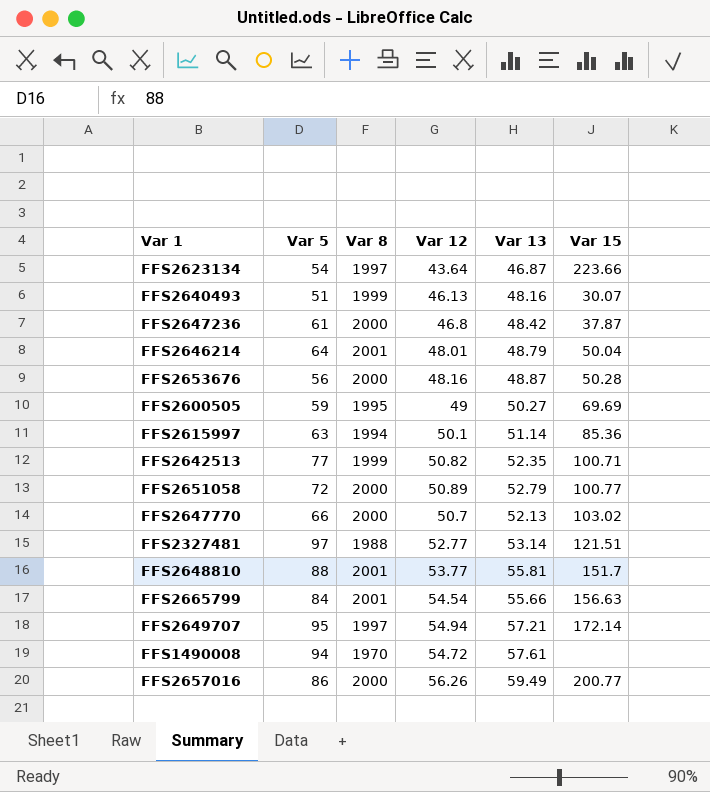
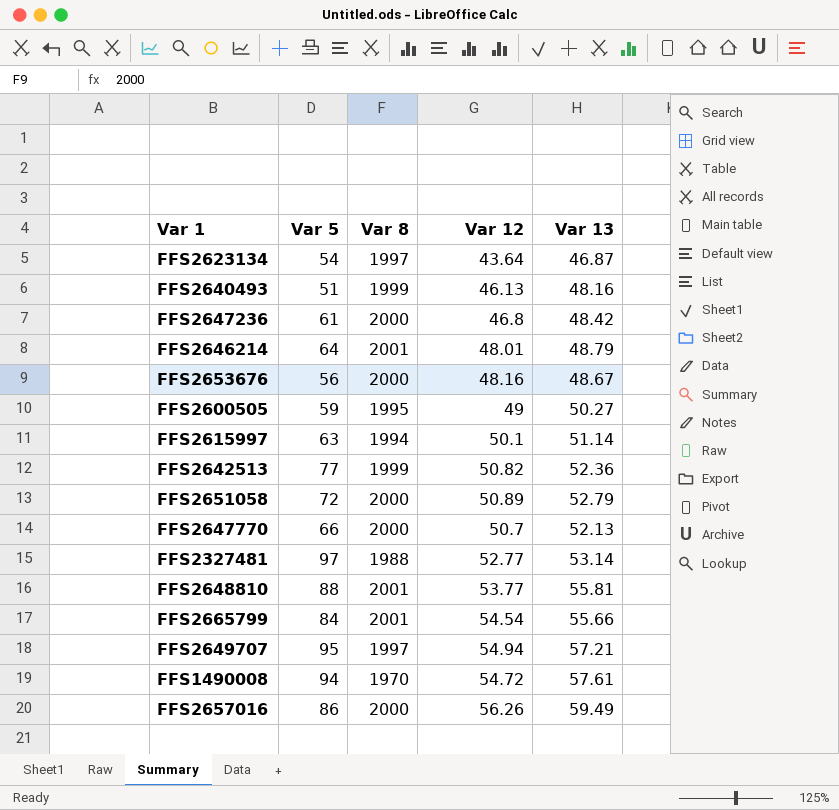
column Var 15 | position: 6 -> none
FFS2653676 | Var 13: 48.87 -> 48.67
FFS2642513 | Var 13: 52.35 -> 52.36

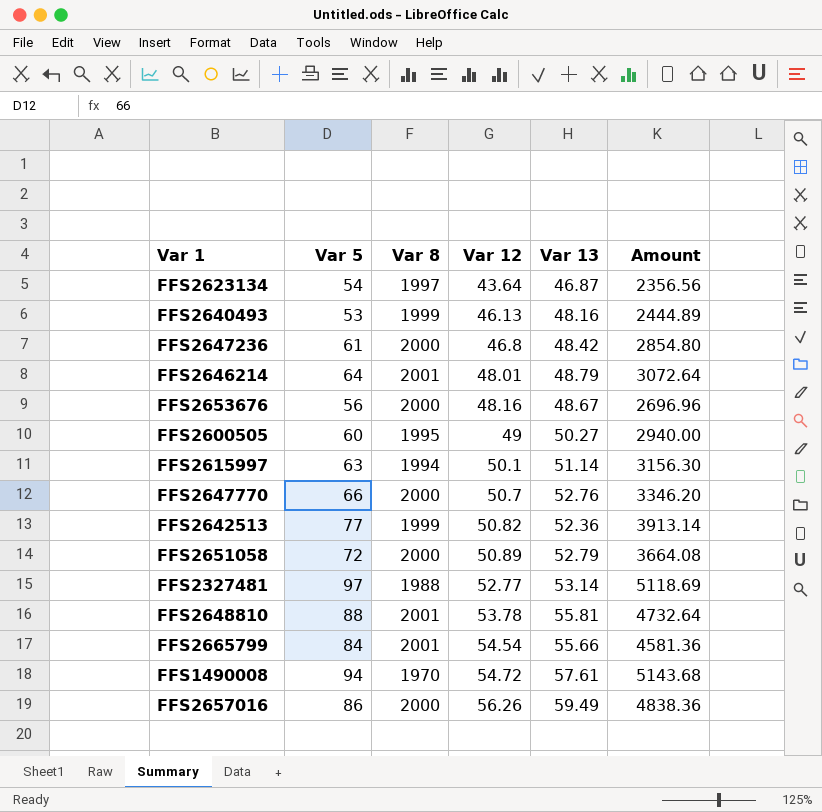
row order: none -> Var 12 ascending
column Amount | formula: none -> [Var 5] * [Var 12]
row FFS2649707: 95 | 1997 | 54.94 | 57.21 -> none
FFS2640493 | Var 5: 51 -> 53
FFS2600505 | Var 5: 59 -> 60
FFS2647770 | Var 13: 52.13 -> 52.76
FFS2648810 | Var 12: 53.77 -> 53.78

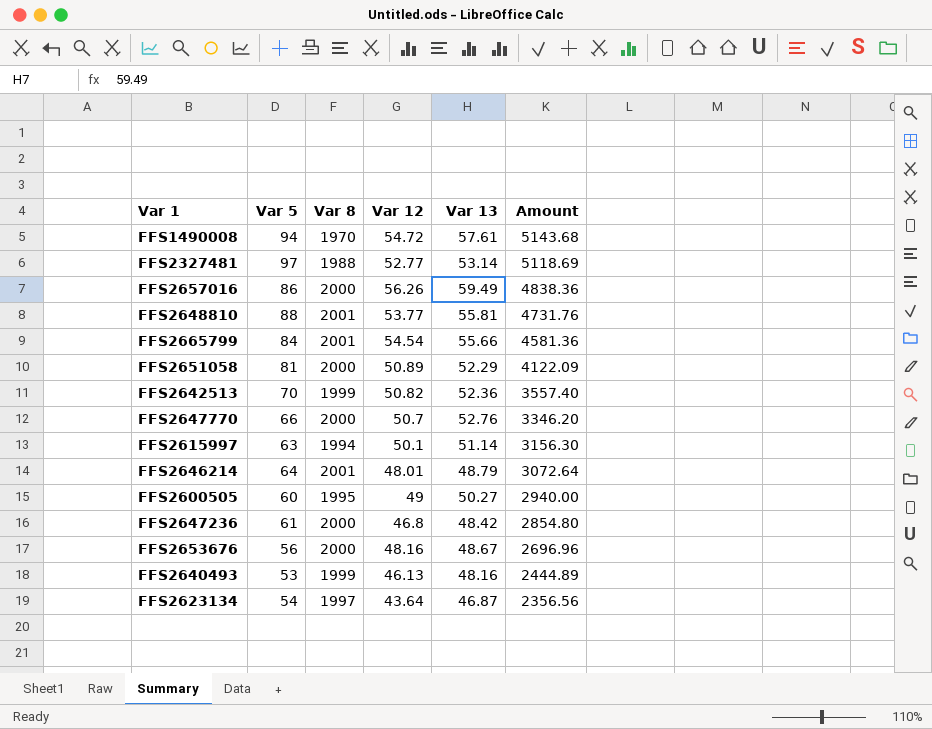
row order: Var 12 ascending -> Amount descending
FFS2648810 | Var 12: 53.78 -> 53.77
FFS2648810 | Amount: 4732.64 -> 4731.76
FFS2651058 | Var 5: 72 -> 81
FFS2651058 | Var 13: 52.79 -> 52.29
FFS2651058 | Amount: 3664.08 -> 4122.09
FFS2642513 | Var 5: 77 -> 70
FFS2642513 | Amount: 3913.14 -> 3557.40

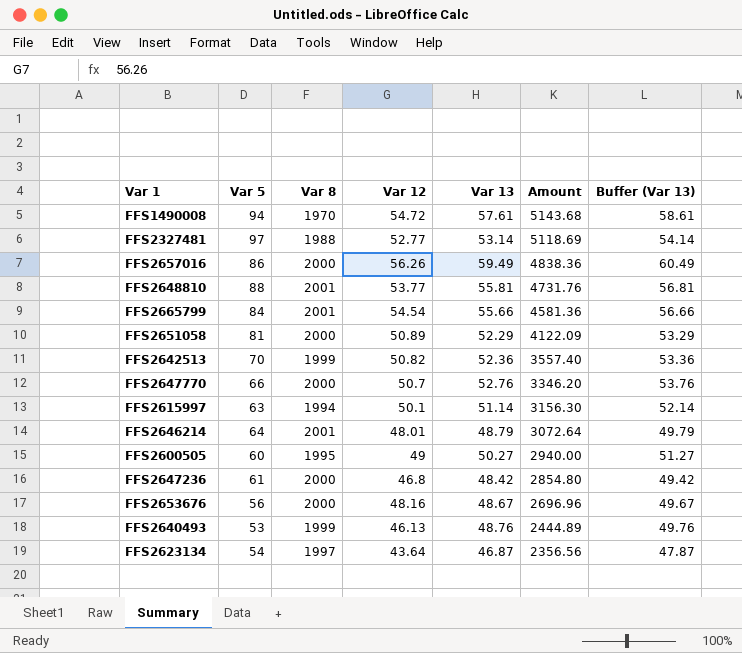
column Buffer (Var 13) | formula: none -> [Var 13] + 1
FFS2640493 | Var 13: 48.16 -> 48.76

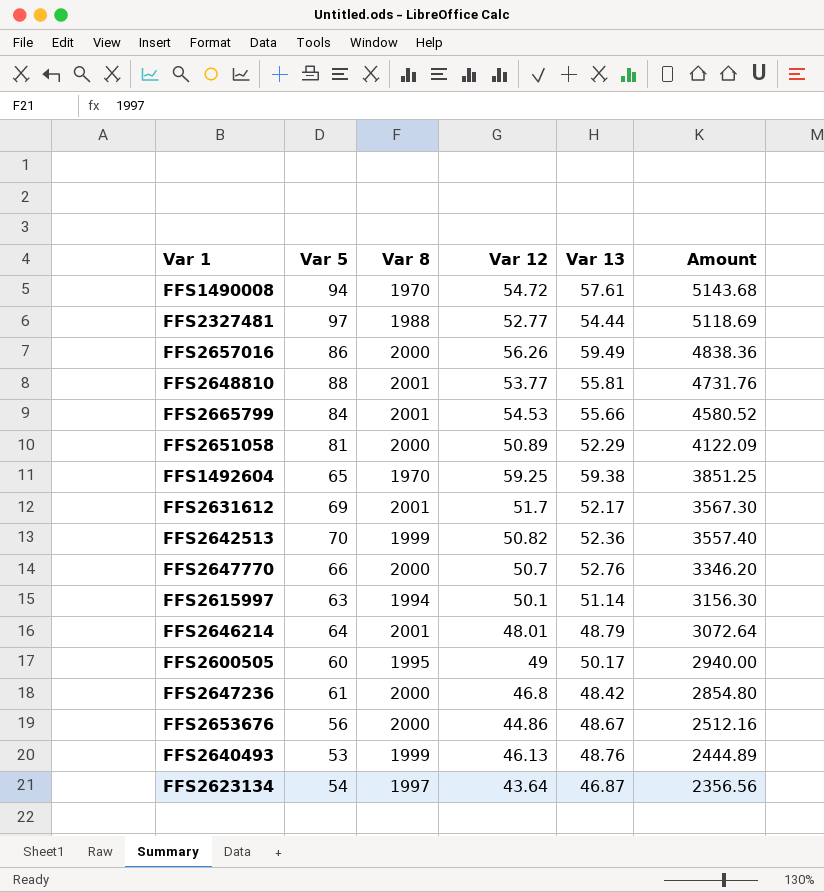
column Buffer (Var 13) | formula: [Var 13] + 1 -> none
FFS2327481 | Var 13: 53.14 -> 54.44
FFS2665799 | Var 12: 54.54 -> 54.53
FFS2665799 | Amount: 4581.36 -> 4580.52
row FFS1492604: none -> 65 | 1970 | 59.25 | 59.38 | 3851.25
row FFS2631612: none -> 69 | 2001 | 51.7 | 52.17 | 3567.30
FFS2600505 | Var 13: 50.27 -> 50.17
FFS2653676 | Var 12: 48.16 -> 44.86
FFS2653676 | Amount: 2696.96 -> 2512.16

